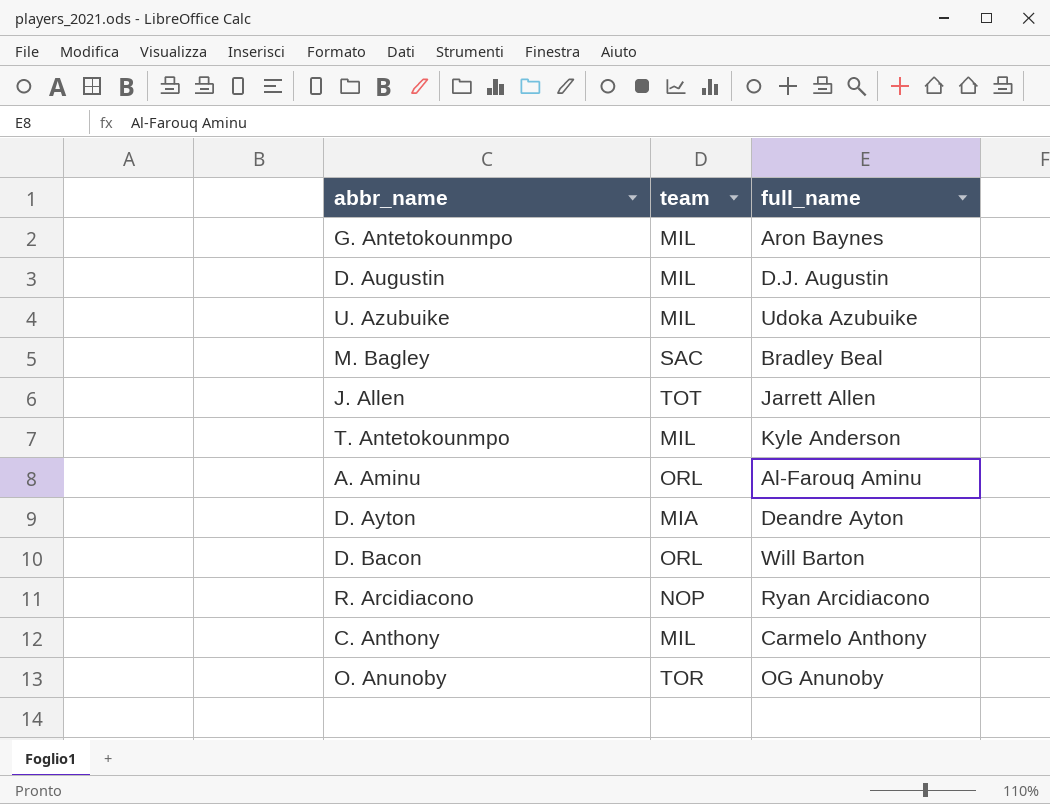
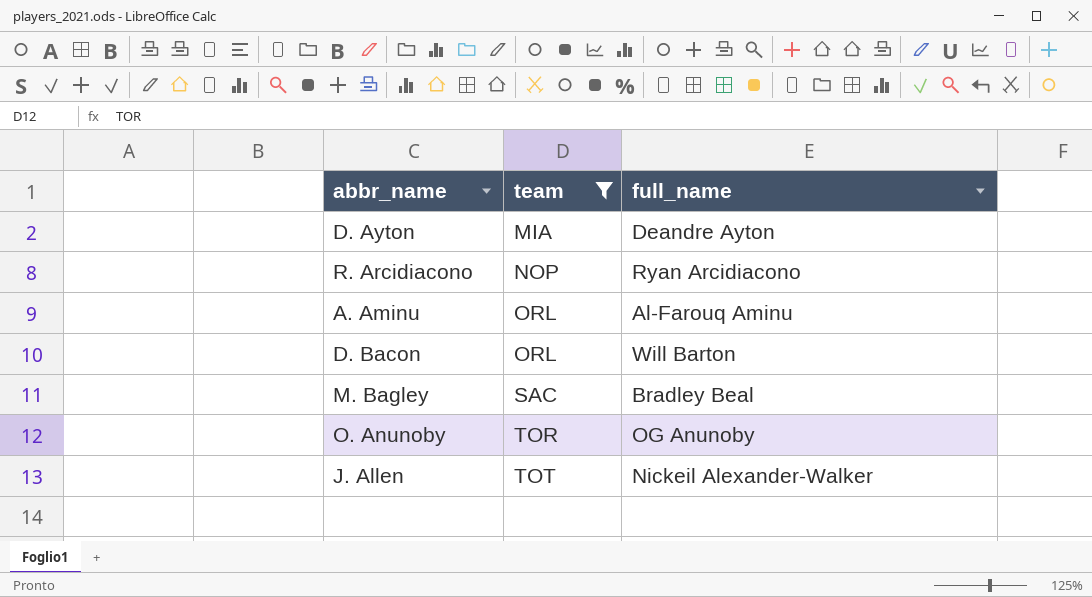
filter: none -> team != MIL
row order: none -> team ascending
J. Allen | full_name: Jarrett Allen -> Nickeil Alexander-Walker

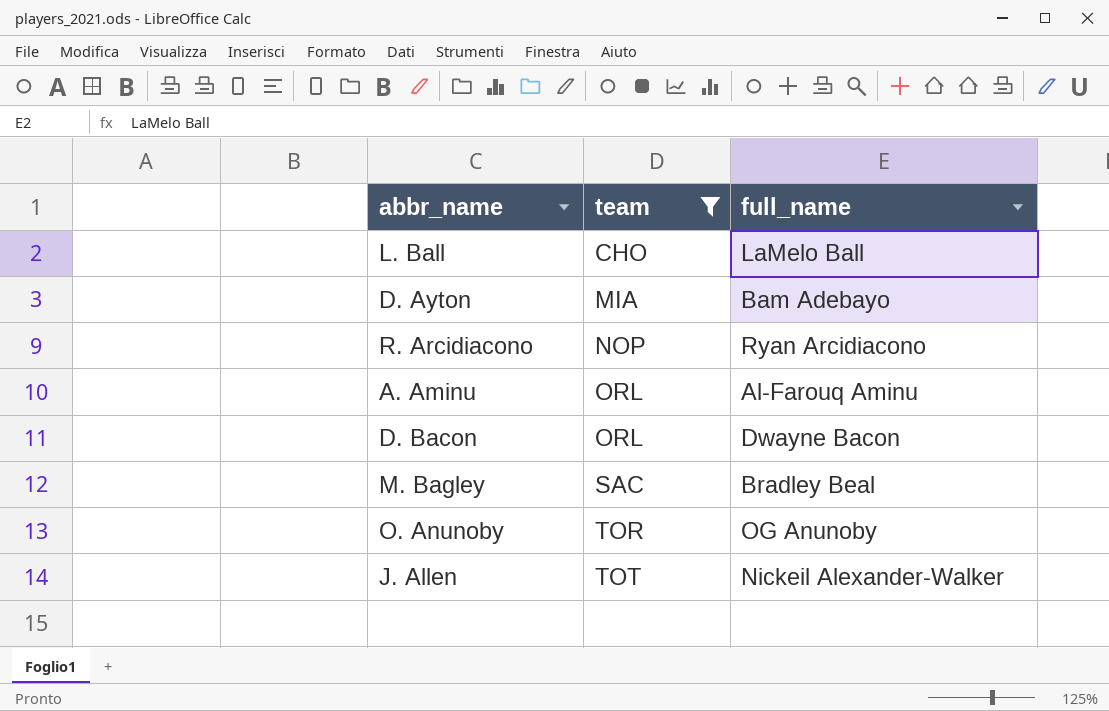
row L. Ball: none -> CHO | LaMelo Ball
D. Ayton | full_name: Deandre Ayton -> Bam Adebayo
D. Bacon | full_name: Will Barton -> Dwayne Bacon

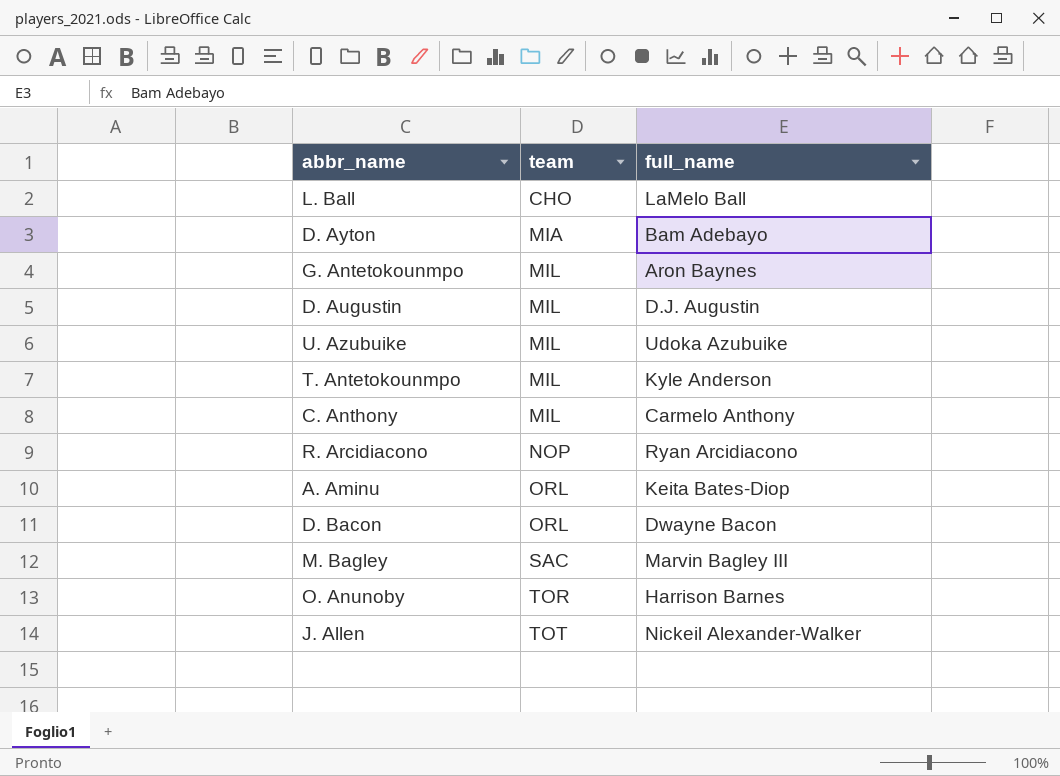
filter: team != MIL -> none
A. Aminu | full_name: Al-Farouq Aminu -> Keita Bates-Diop
M. Bagley | full_name: Bradley Beal -> Marvin Bagley III
O. Anunoby | full_name: OG Anunoby -> Harrison Barnes

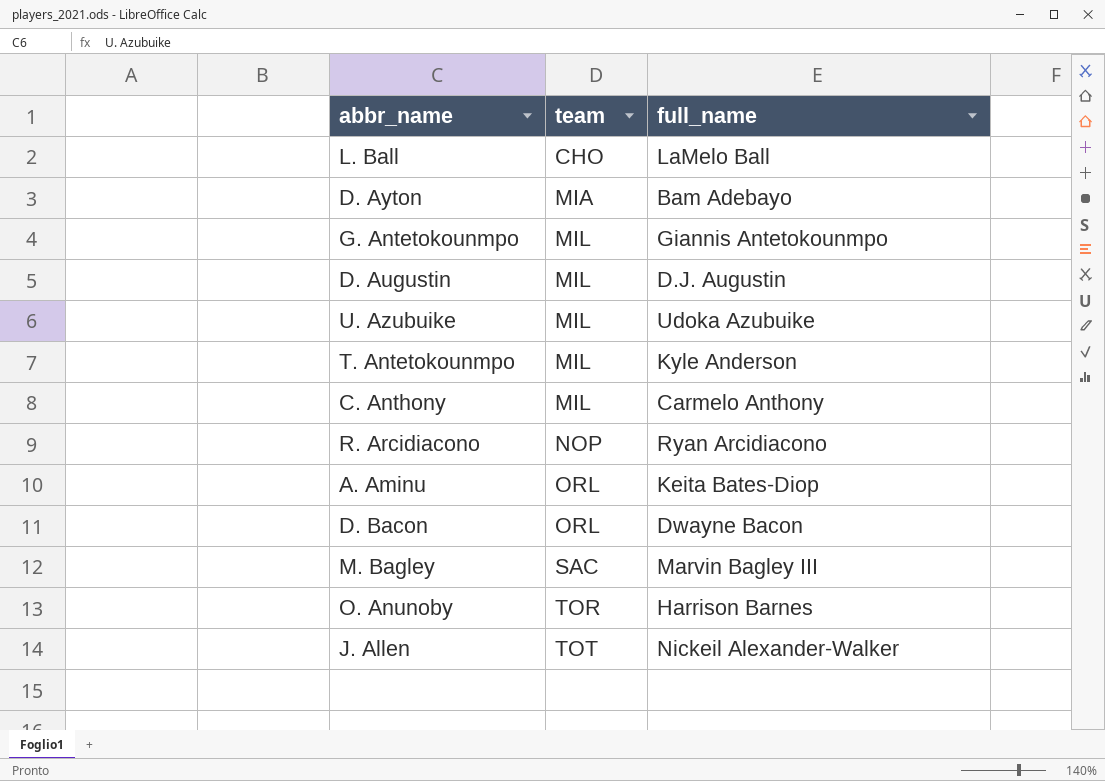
G. Antetokounmpo | full_name: Aron Baynes -> Giannis Antetokounmpo

